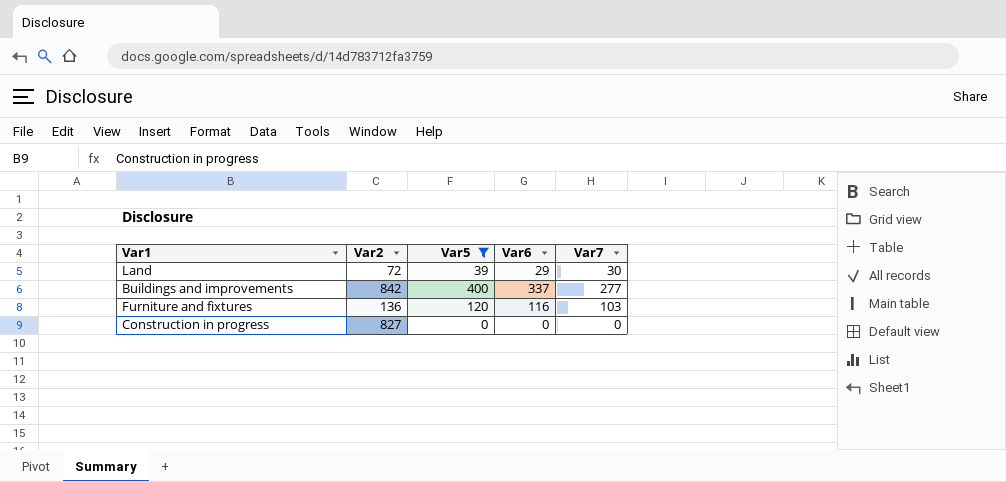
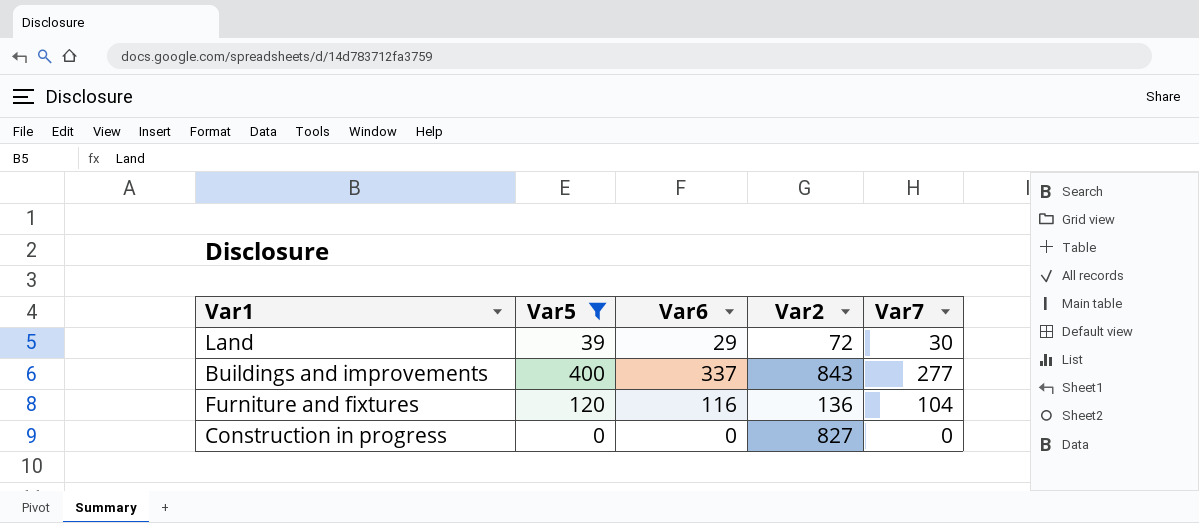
column Var2 | position: 2 -> 4
Buildings and improvements | Var2: 842 -> 843
Furniture and fixtures | Var7: 103 -> 104

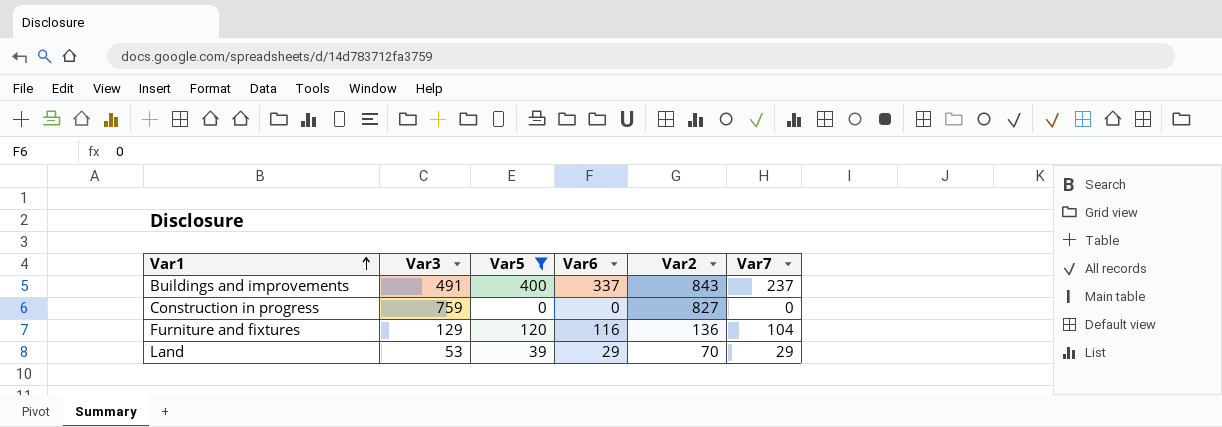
row order: none -> Var1 ascending
column Var3 | position: none -> 2
Buildings and improvements | Var7: 277 -> 237
Land | Var2: 72 -> 70
Land | Var7: 30 -> 29

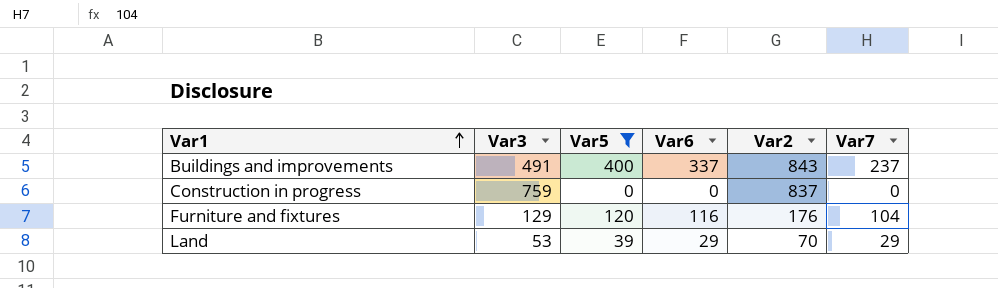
Construction in progress | Var2: 827 -> 837
Furniture and fixtures | Var2: 136 -> 176

